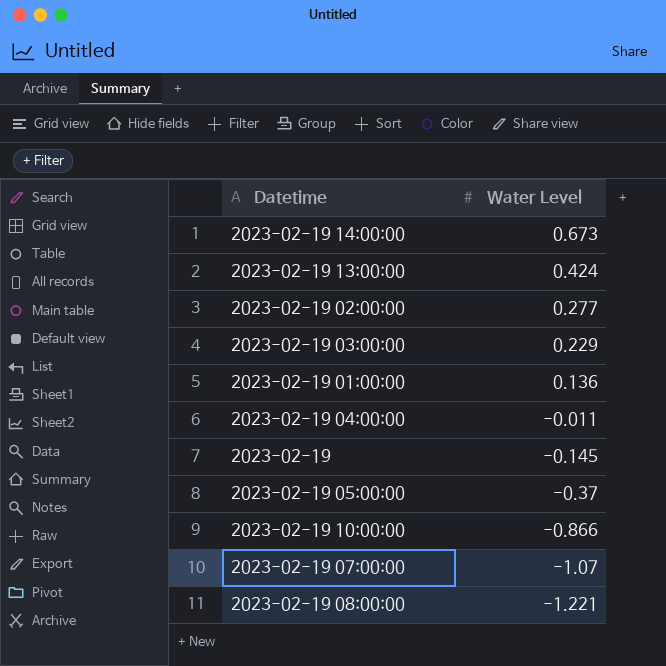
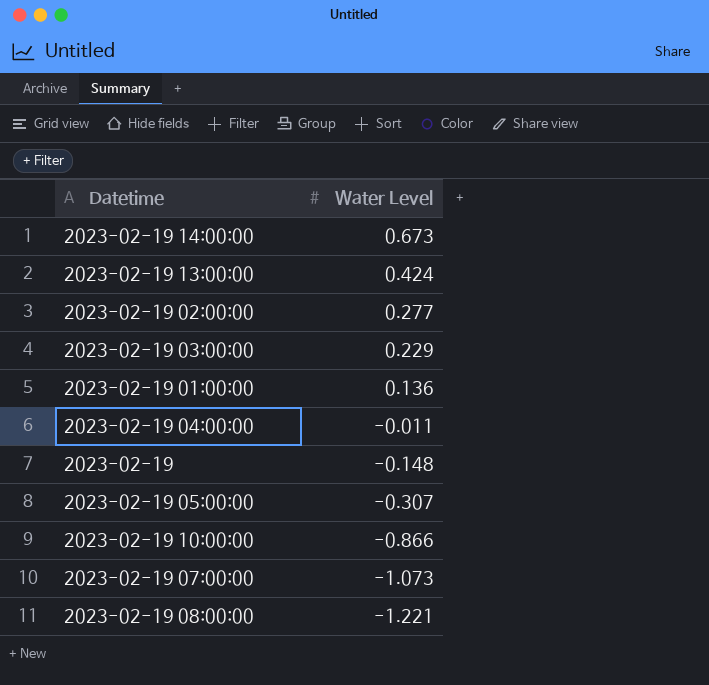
2023-02-19 | Water Level: -0.145 -> -0.148
2023-02-19 05:00:00 | Water Level: -0.37 -> -0.307
2023-02-19 07:00:00 | Water Level: -1.07 -> -1.073

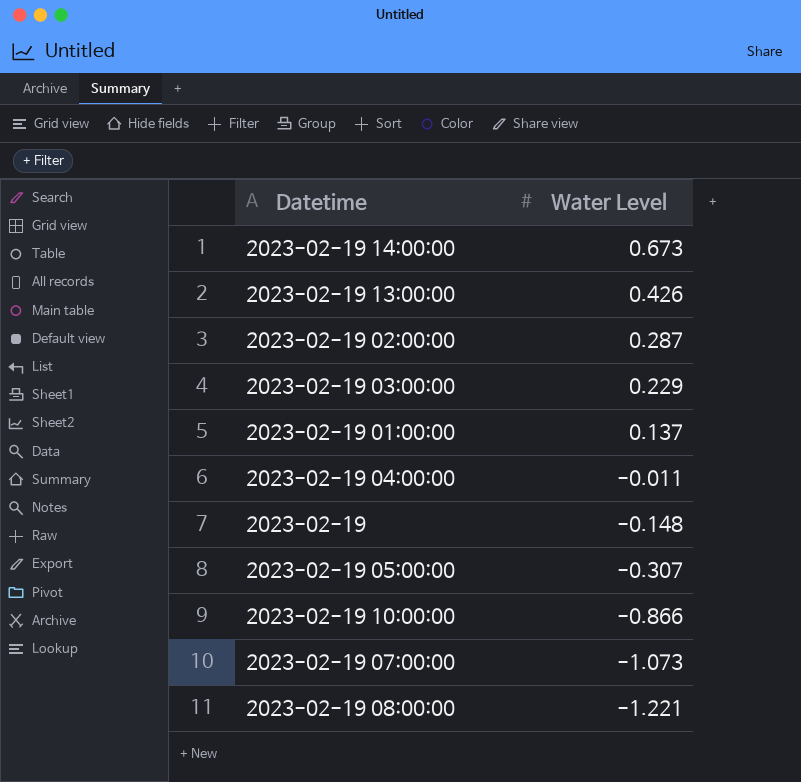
2023-02-19 13:00:00 | Water Level: 0.424 -> 0.426
2023-02-19 02:00:00 | Water Level: 0.277 -> 0.287
2023-02-19 01:00:00 | Water Level: 0.136 -> 0.137

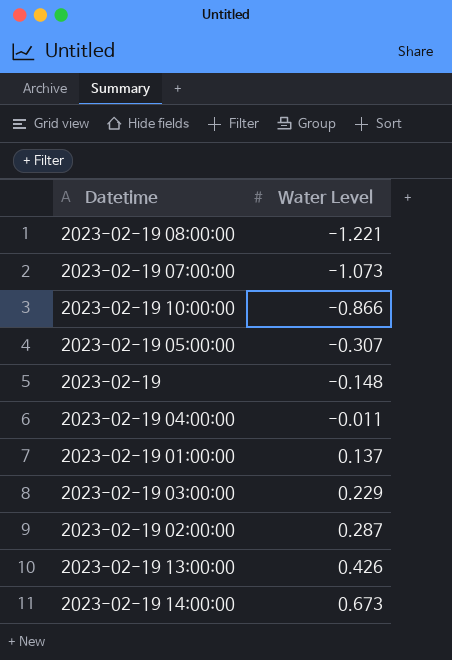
row order: Water Level descending -> Water Level ascending

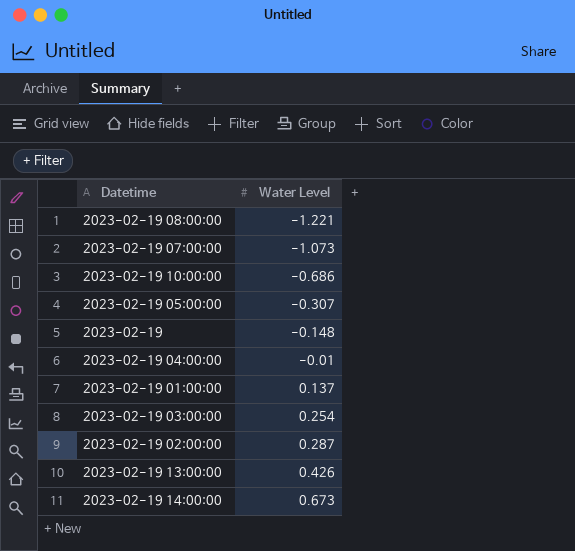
2023-02-19 10:00:00 | Water Level: -0.866 -> -0.686
2023-02-19 04:00:00 | Water Level: -0.011 -> -0.01
2023-02-19 03:00:00 | Water Level: 0.229 -> 0.254

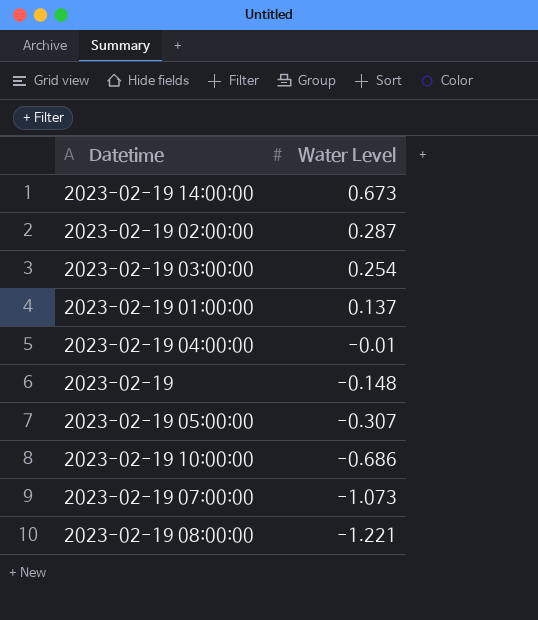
row order: Water Level ascending -> Water Level descending
row 2023-02-19 13:00:00: 0.426 -> none

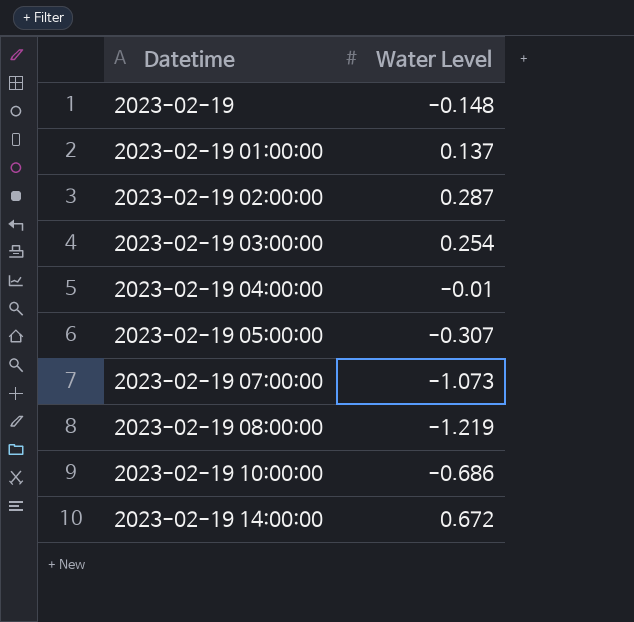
row order: Water Level descending -> Datetime ascending
2023-02-19 08:00:00 | Water Level: -1.221 -> -1.219
2023-02-19 14:00:00 | Water Level: 0.673 -> 0.672

